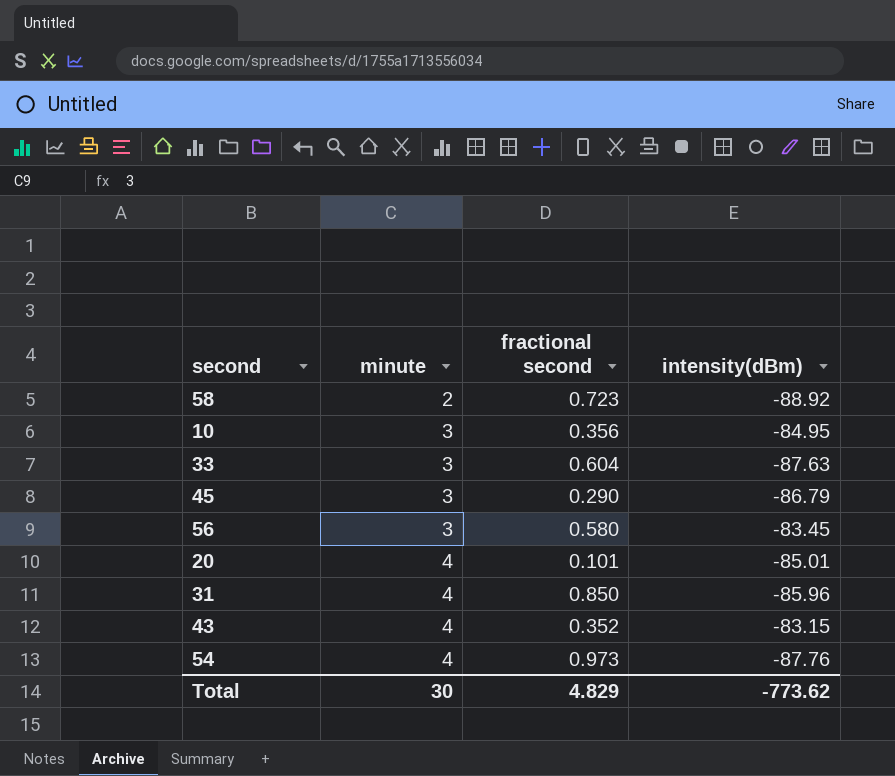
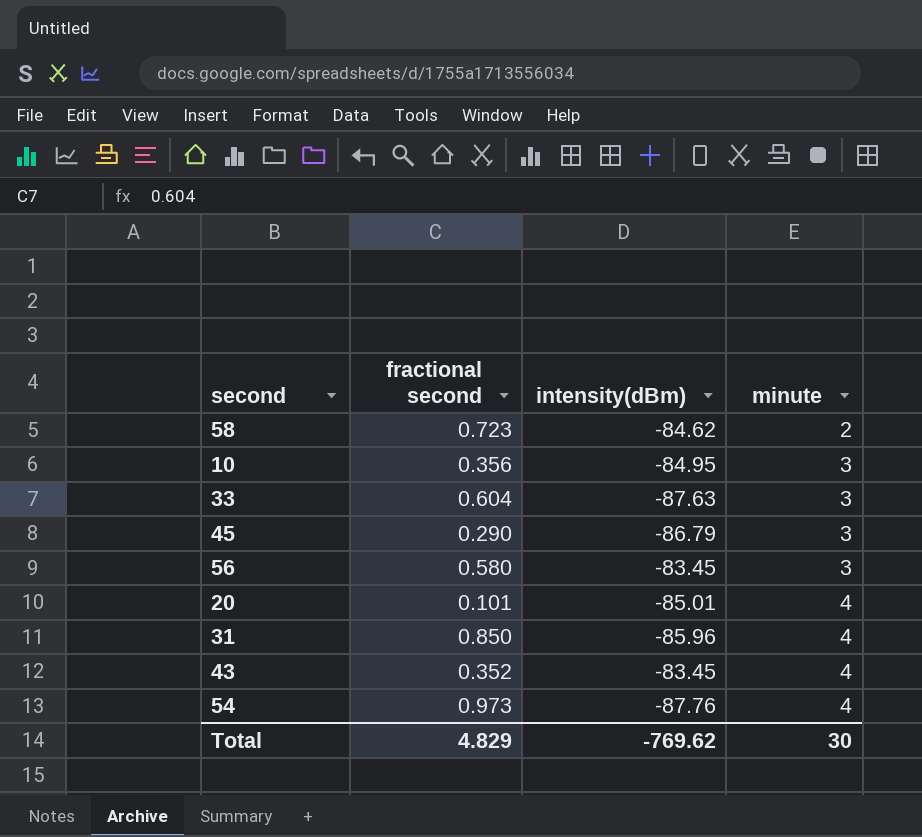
column minute | position: 2 -> 4
58 | intensity(dBm): -88.92 -> -84.62
43 | intensity(dBm): -83.15 -> -83.45
Total | intensity(dBm): -773.62 -> -769.62

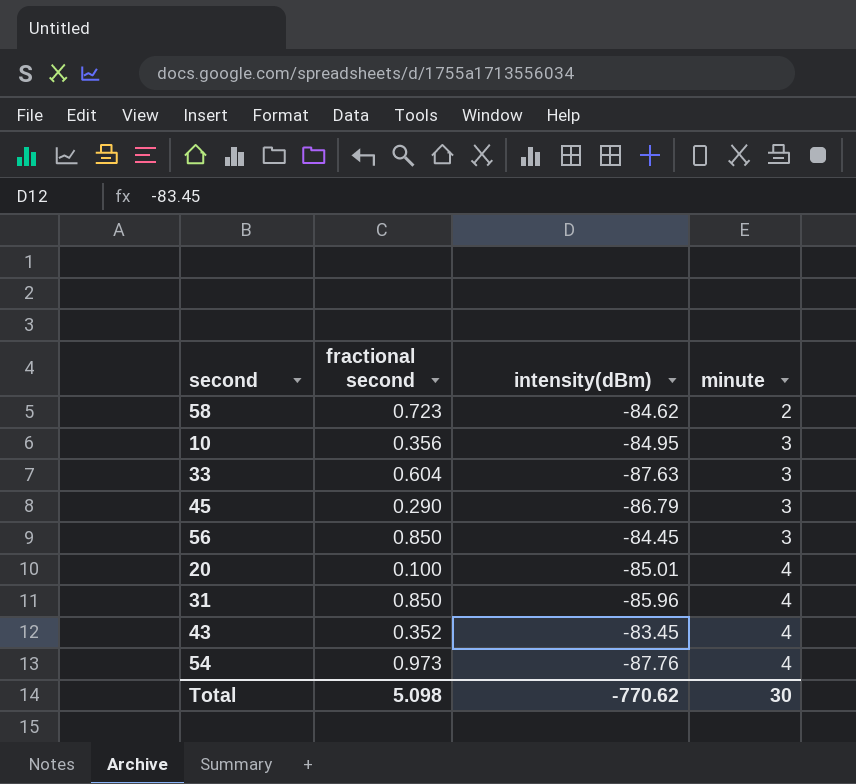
56 | fractional second: 0.580 -> 0.850
56 | intensity(dBm): -83.45 -> -84.45
20 | fractional second: 0.101 -> 0.100
Total | fractional second: 4.829 -> 5.098
Total | intensity(dBm): -769.62 -> -770.62

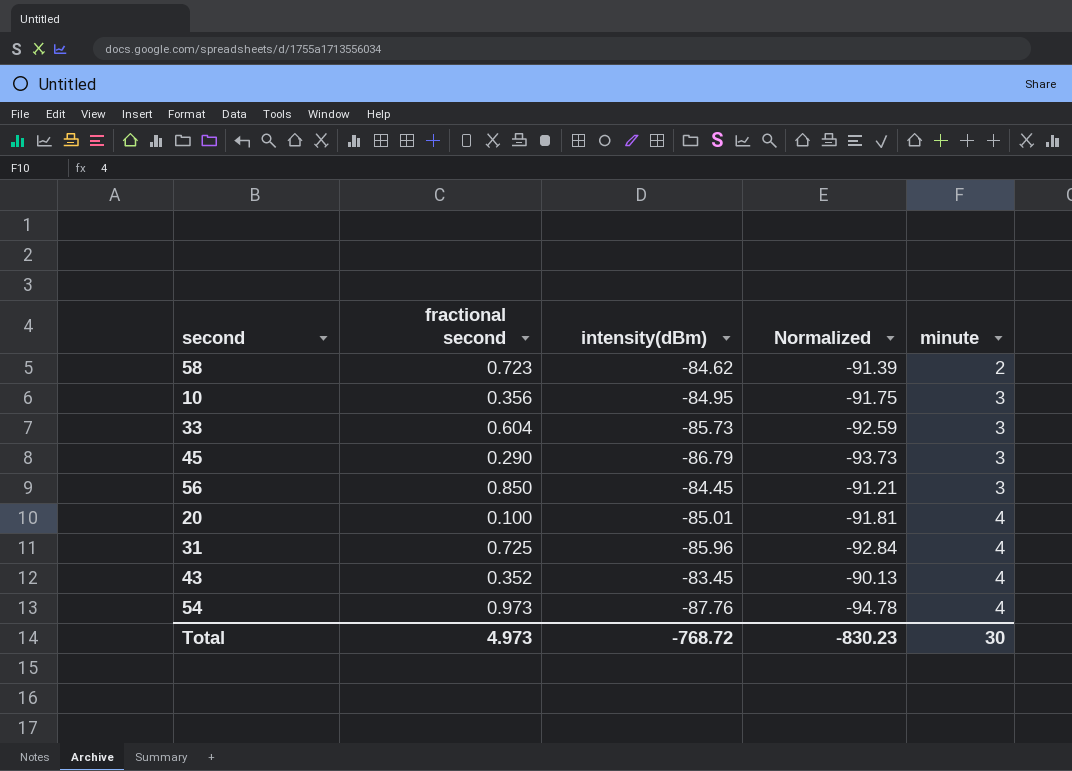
column Normalized | formula: none -> [intensity(dBm)] * 1.08
33 | intensity(dBm): -87.63 -> -85.73
31 | fractional second: 0.850 -> 0.725
Total | fractional second: 5.098 -> 4.973
Total | intensity(dBm): -770.62 -> -768.72

